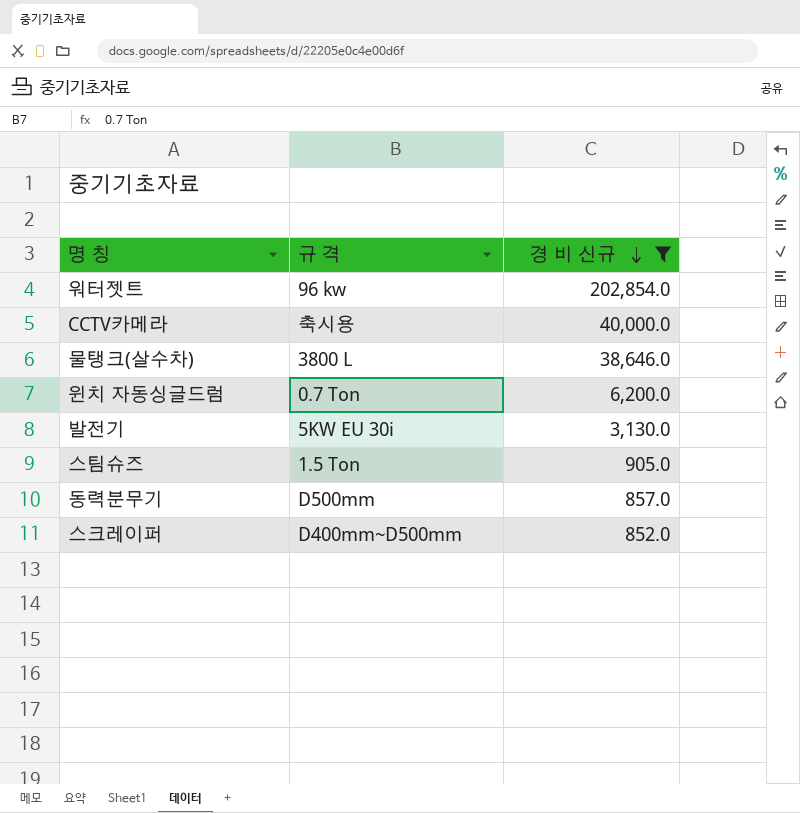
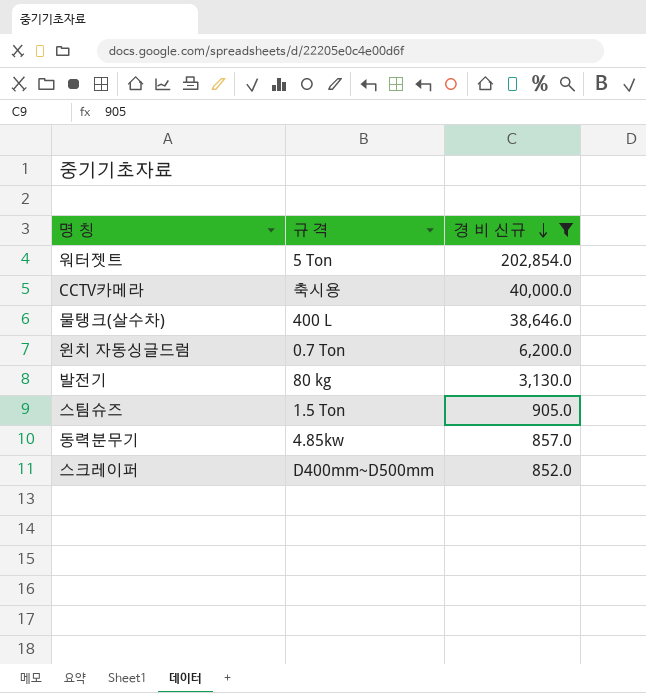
워터젯트 | 규 격: 96 kw -> 5 Ton
물탱크(살수차) | 규 격: 3800 L -> 400 L
발전기 | 규 격: 5KW EU 30i -> 80 kg
동력분무기 | 규 격: D500mm -> 4.85kw

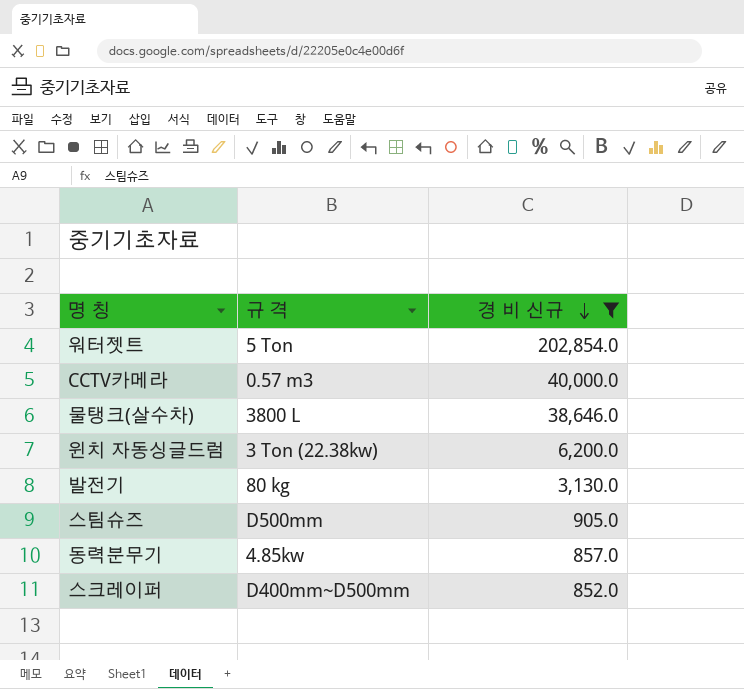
CCTV카메라 | 규 격: 축시용 -> 0.57 m3
물탱크(살수차) | 규 격: 400 L -> 3800 L
윈치 자동싱글드럼 | 규 격: 0.7 Ton -> 3 Ton (22.38kw)
스팀슈즈 | 규 격: 1.5 Ton -> D500mm

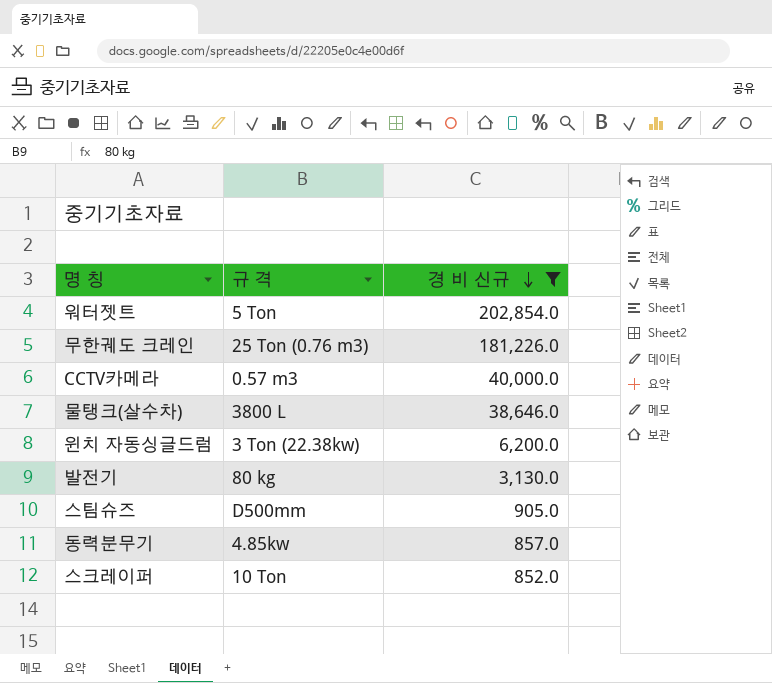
row 무한궤도 크레인: none -> 25 Ton (0.76 m3) | 181,226.0
스크레이퍼 | 규 격: D400mm~D500mm -> 10 Ton

